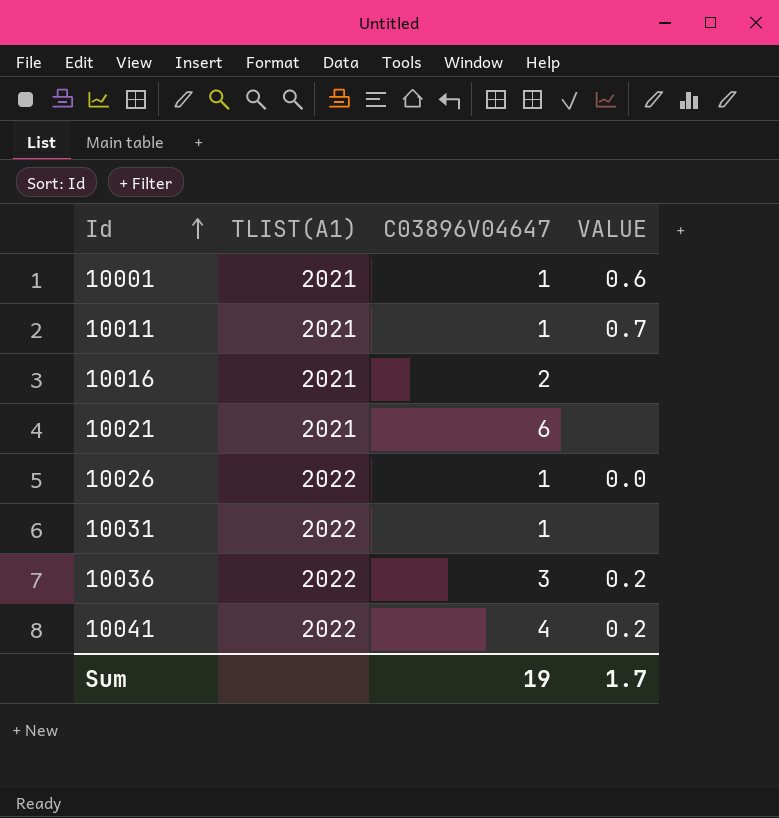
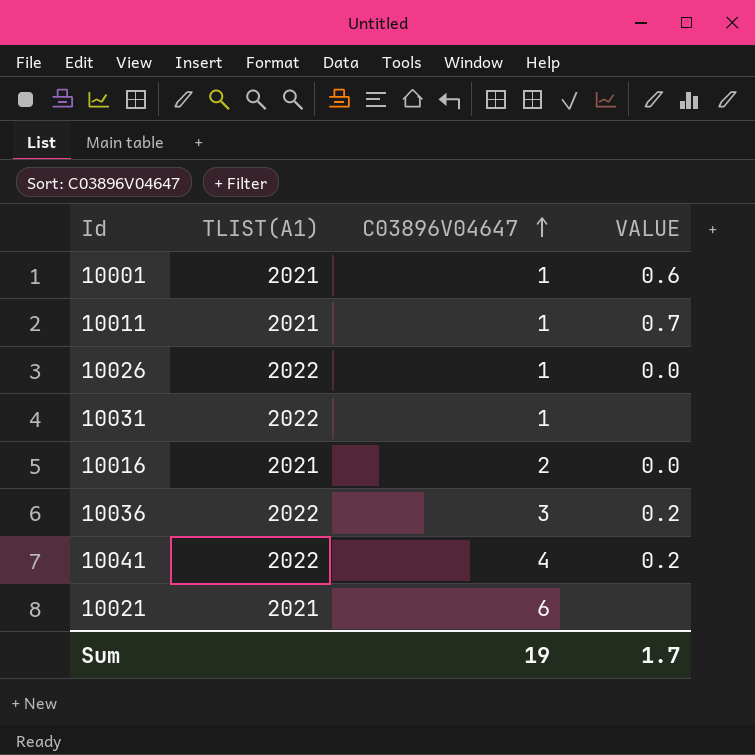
row order: Id ascending -> C03896V04647 ascending
10016 | VALUE: none -> 0.0

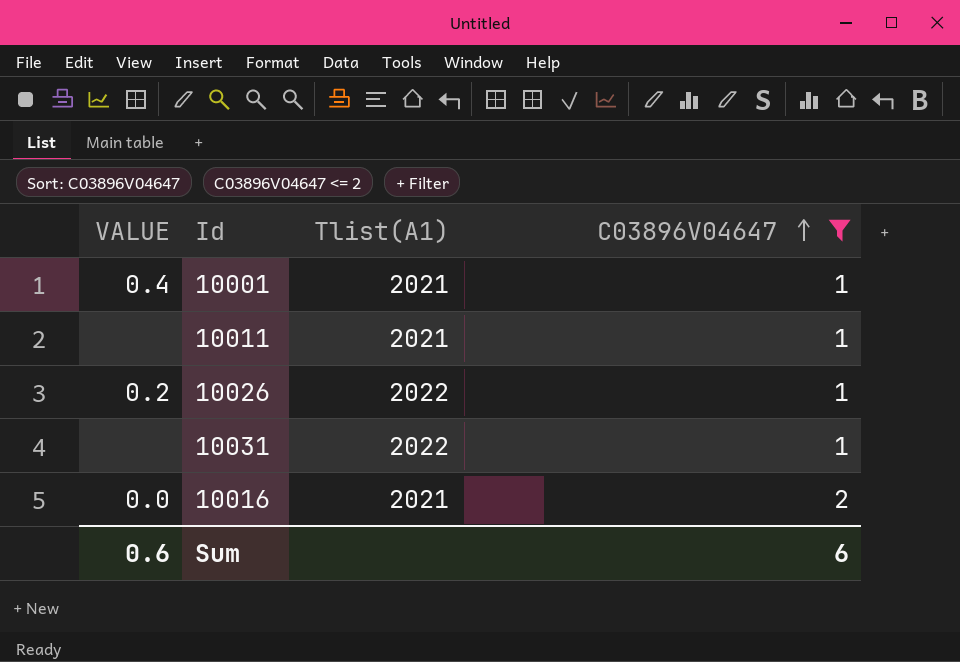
filter: none -> C03896V04647 <= 2
column VALUE | position: 4 -> 1
column name: TLIST(A1) -> Tlist(A1)
10001 | VALUE: 0.6 -> 0.4
10011 | VALUE: 0.7 -> none
10026 | VALUE: 0.0 -> 0.2
Sum | VALUE: 1.7 -> 0.6
Sum | C03896V04647: 19 -> 6

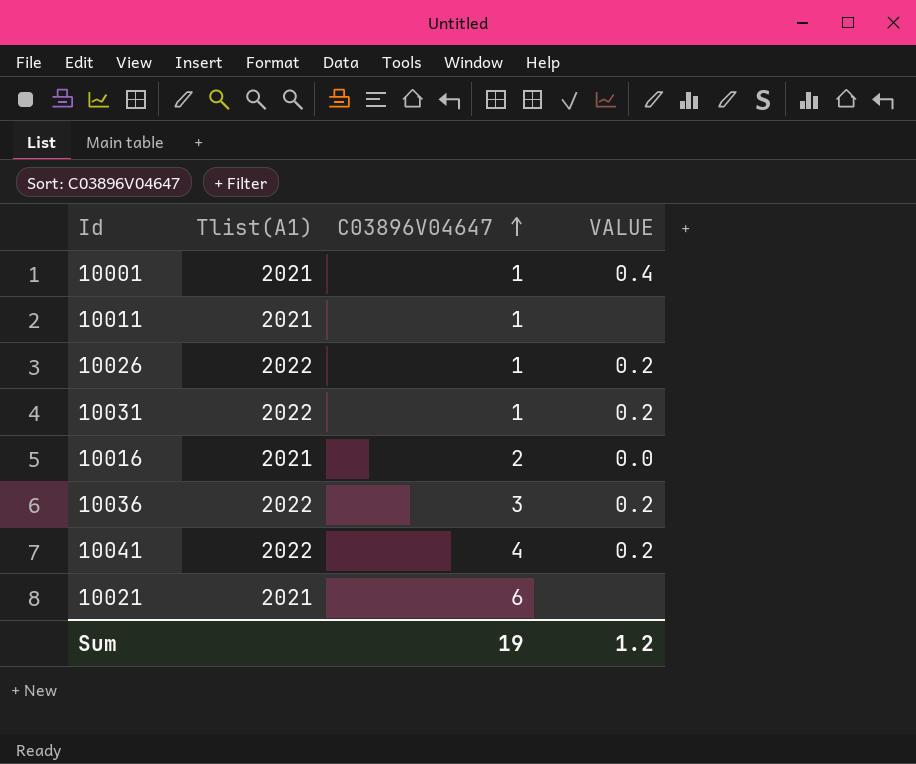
filter: C03896V04647 <= 2 -> none
column VALUE | position: 1 -> 4
10031 | VALUE: none -> 0.2
Sum | C03896V04647: 6 -> 19
Sum | VALUE: 0.6 -> 1.2

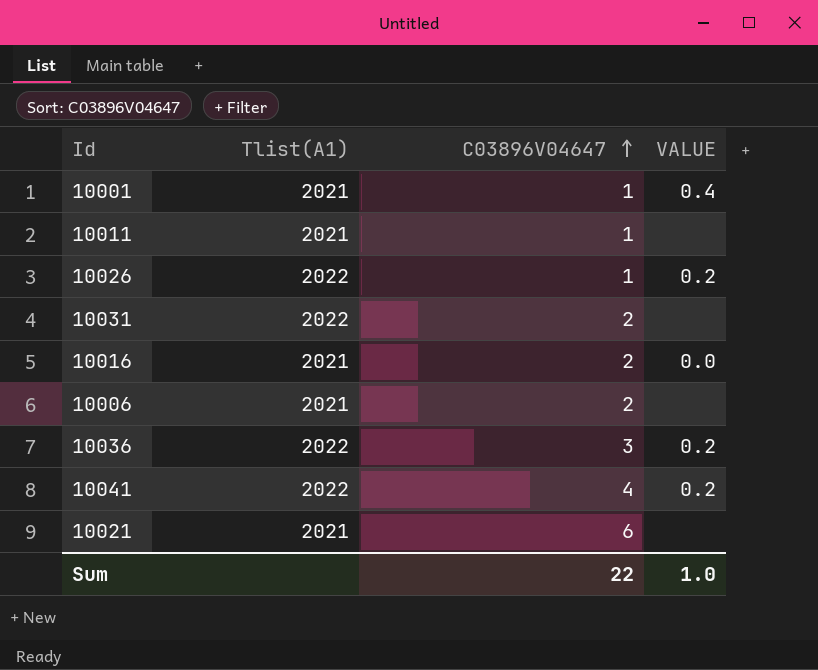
10031 | C03896V04647: 1 -> 2
10031 | VALUE: 0.2 -> none
row 10006: none -> 2021 | 2 | none
Sum | C03896V04647: 19 -> 22
Sum | VALUE: 1.2 -> 1.0

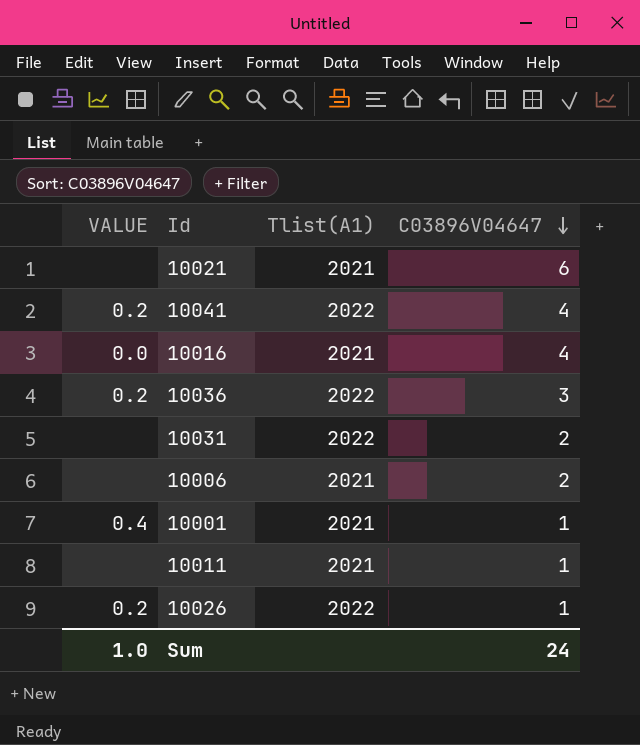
row order: C03896V04647 ascending -> C03896V04647 descending
column VALUE | position: 4 -> 1
10016 | C03896V04647: 2 -> 4
Sum | C03896V04647: 22 -> 24

